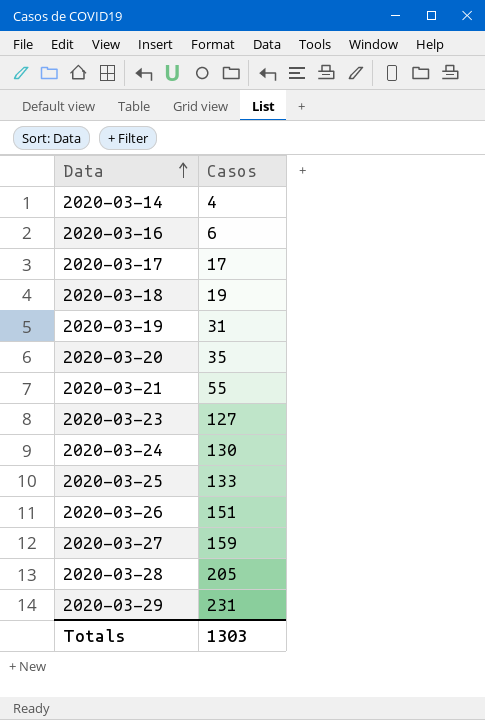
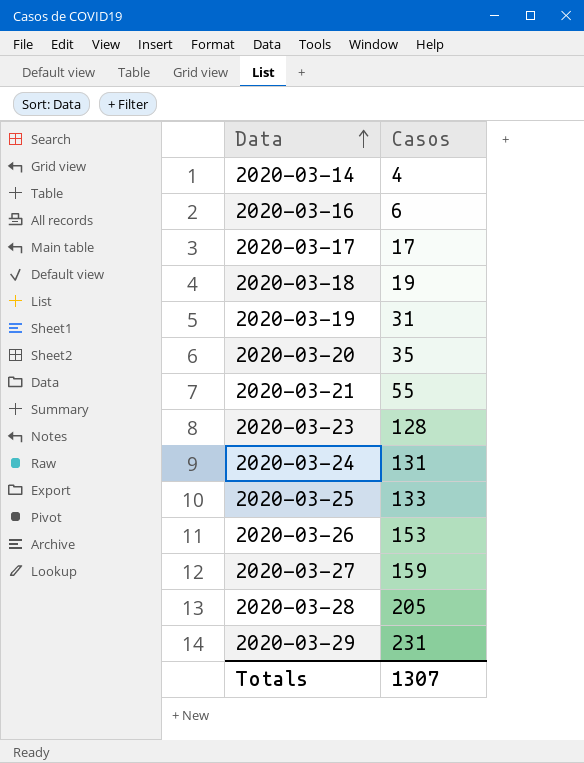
2020-03-23 | Casos: 127 -> 128
2020-03-24 | Casos: 130 -> 131
2020-03-26 | Casos: 151 -> 153
Totals | Casos: 1303 -> 1307

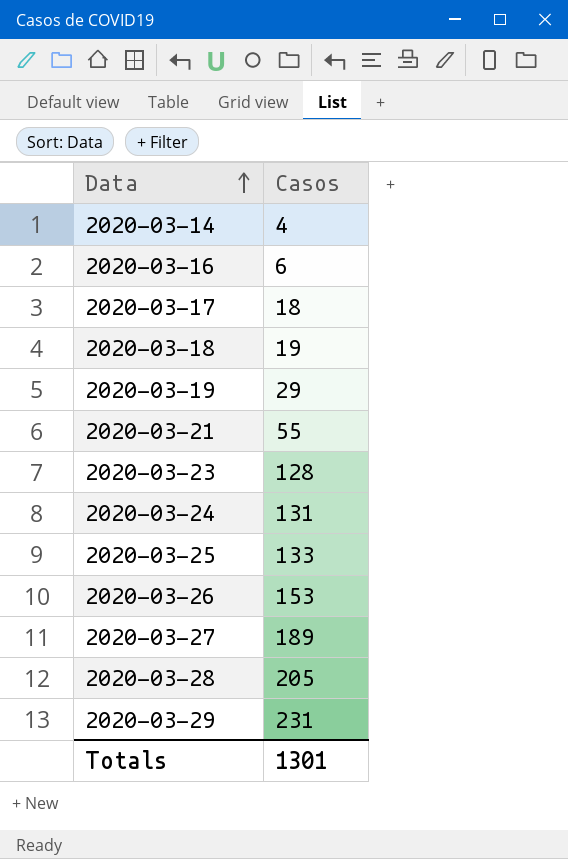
row 2020-03-20: 35 -> none
2020-03-17 | Casos: 17 -> 18
2020-03-19 | Casos: 31 -> 29
2020-03-27 | Casos: 159 -> 189
Totals | Casos: 1307 -> 1301

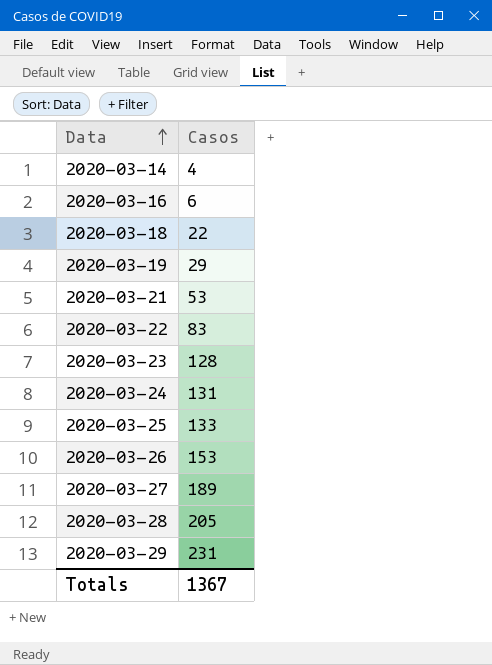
row 2020-03-17: 18 -> none
2020-03-18 | Casos: 19 -> 22
2020-03-21 | Casos: 55 -> 53
row 2020-03-22: none -> 83
Totals | Casos: 1301 -> 1367

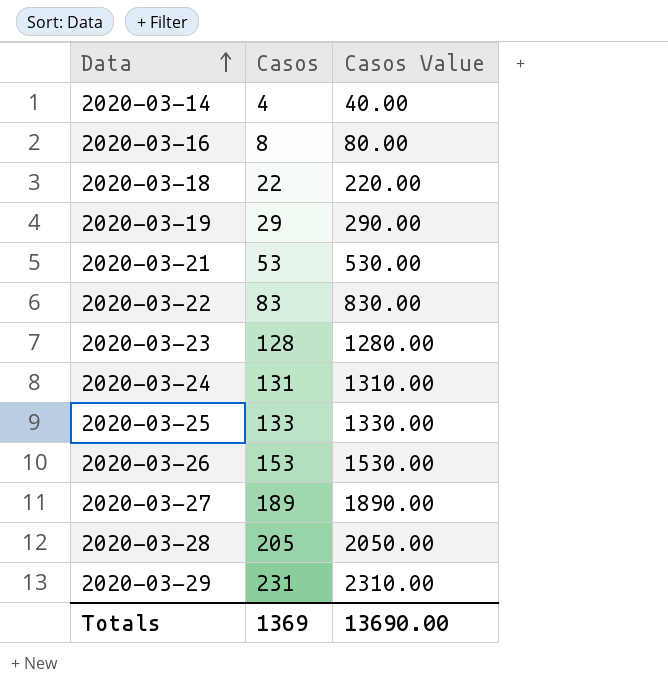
column Casos Value | formula: none -> [Casos] * 10
2020-03-16 | Casos: 6 -> 8
Totals | Casos: 1367 -> 1369

